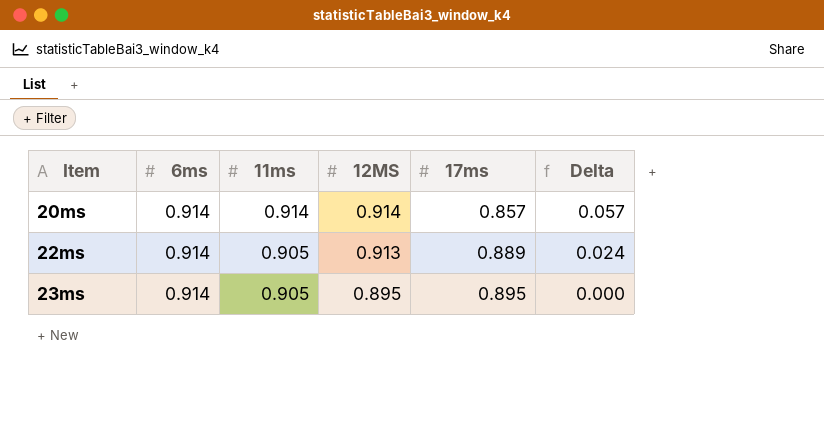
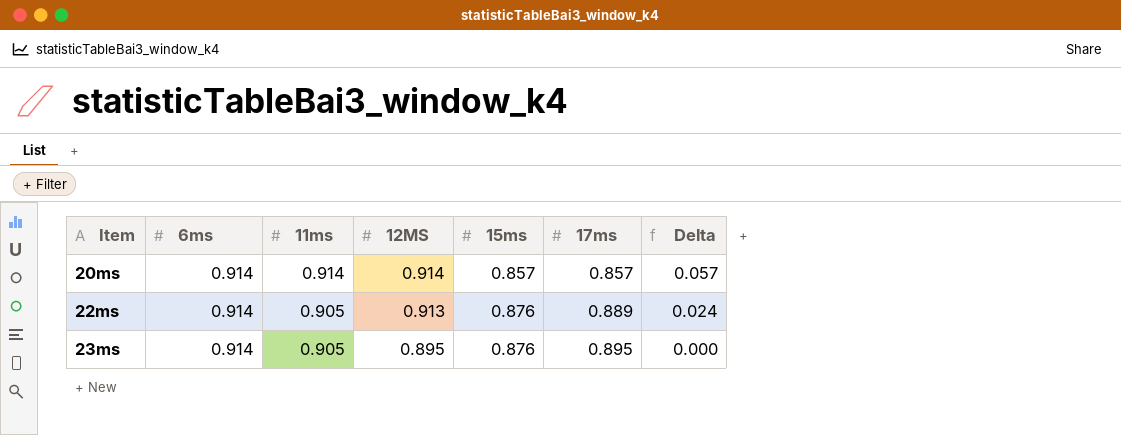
column 15ms | position: none -> 5

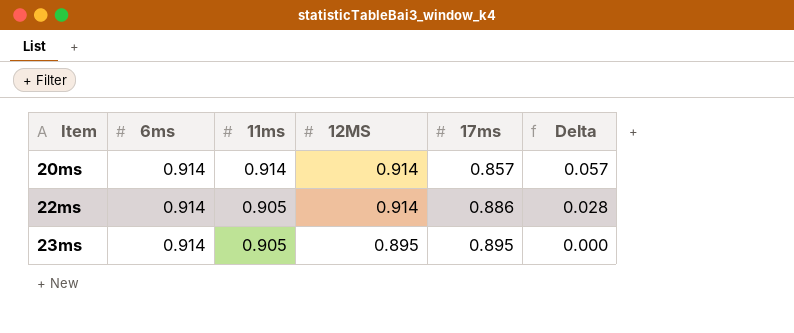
column 15ms | position: 5 -> none
22ms | 12MS: 0.913 -> 0.914
22ms | 17ms: 0.889 -> 0.886
22ms | Delta: 0.024 -> 0.028

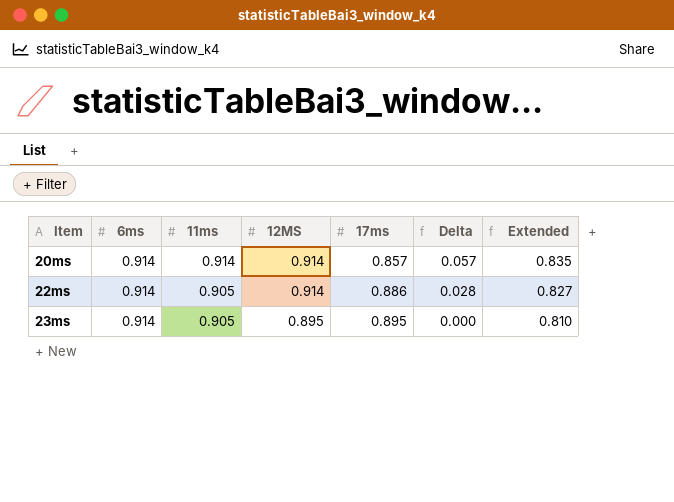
column Extended | formula: none -> [11ms] * [12MS]

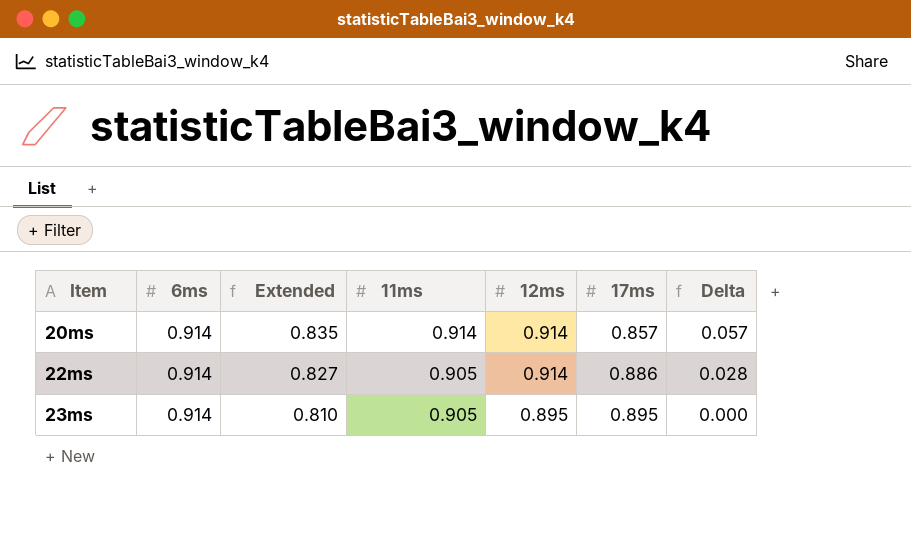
column Extended | position: 7 -> 3
column name: 12MS -> 12ms

